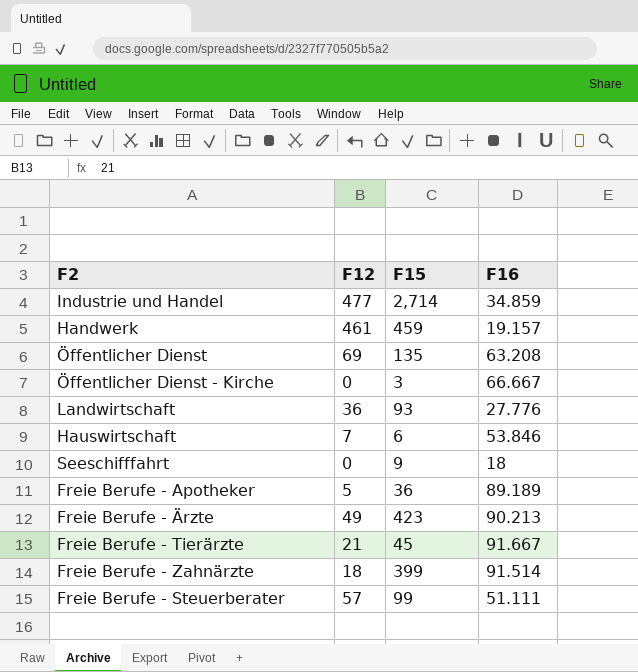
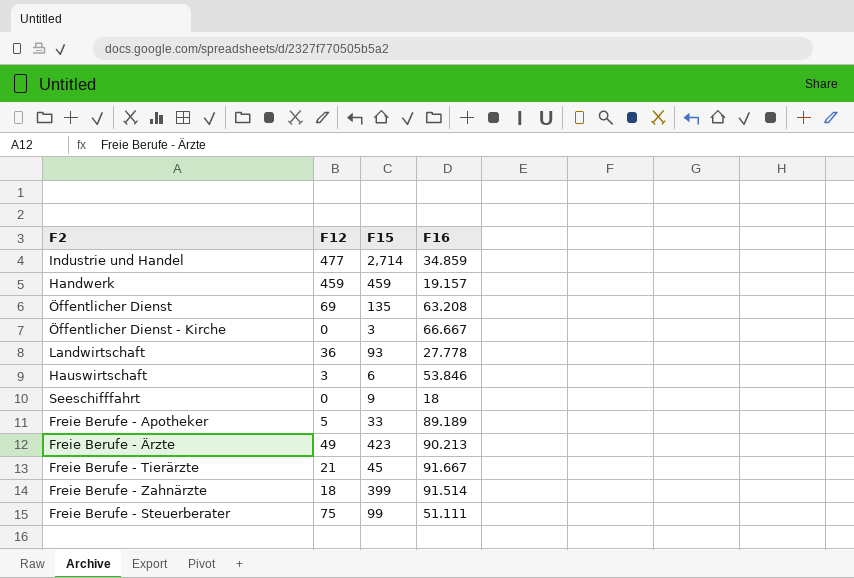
Handwerk | F12: 461 -> 459
Landwirtschaft | F16: 27.776 -> 27.778
Hauswirtschaft | F12: 7 -> 3
Freie Berufe - Apotheker | F15: 36 -> 33
Freie Berufe - Steuerberater | F12: 57 -> 75

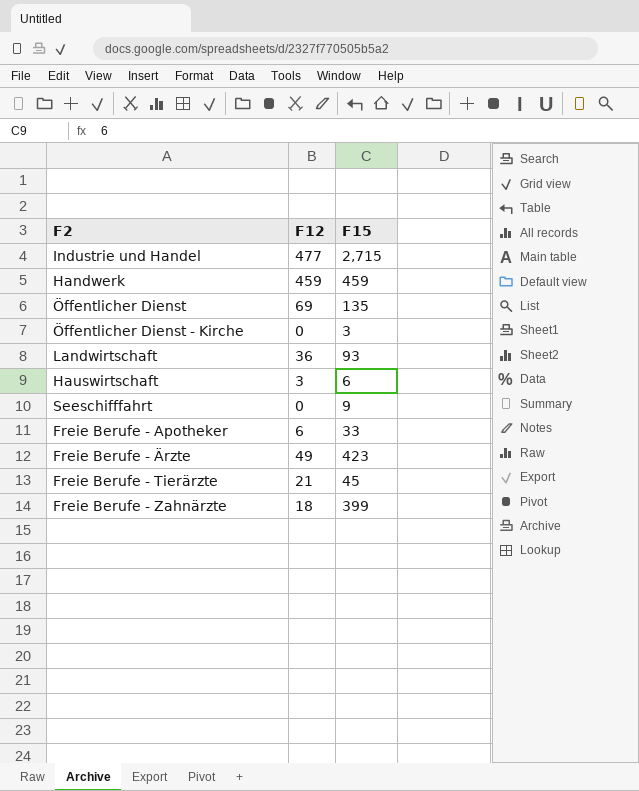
column F16 | position: 4 -> none
row Freie Berufe - Steuerberater: 75 | 99 | 51.111 -> none
Industrie und Handel | F15: 2,714 -> 2,715
Freie Berufe - Apotheker | F12: 5 -> 6

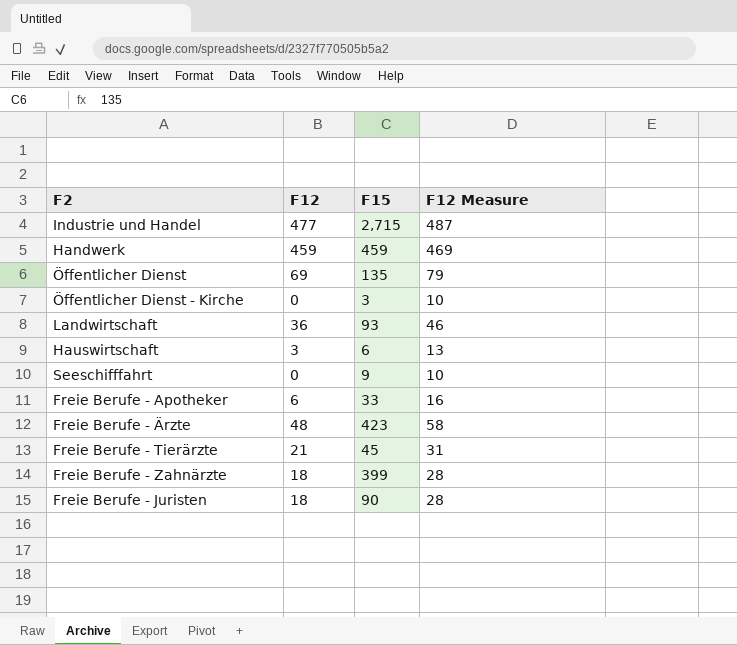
column F12 Measure | formula: none -> [F12] + 10
Freie Berufe - Ärzte | F12: 49 -> 48
row Freie Berufe - Juristen: none -> 18 | 90 | 28

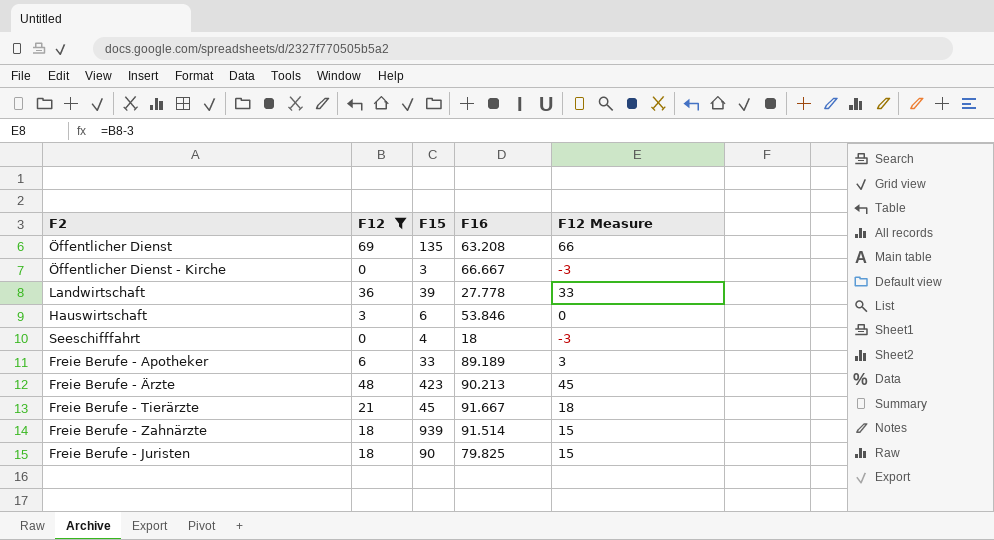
filter: none -> F12 <= 69
column F16 | position: none -> 4
column F12 Measure | formula: [F12] + 10 -> [F12] - 3
Landwirtschaft | F15: 93 -> 39
Seeschifffahrt | F15: 9 -> 4
Freie Berufe - Zahnärzte | F15: 399 -> 939

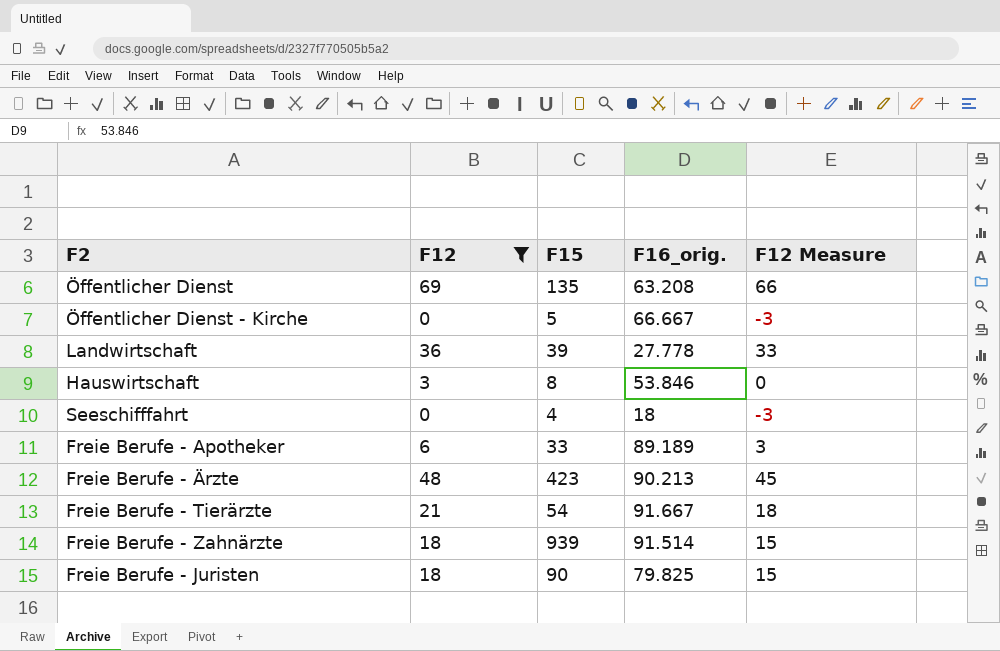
column name: F16 -> F16_orig.
Öffentlicher Dienst - Kirche | F15: 3 -> 5
Hauswirtschaft | F15: 6 -> 8
Freie Berufe - Tierärzte | F15: 45 -> 54

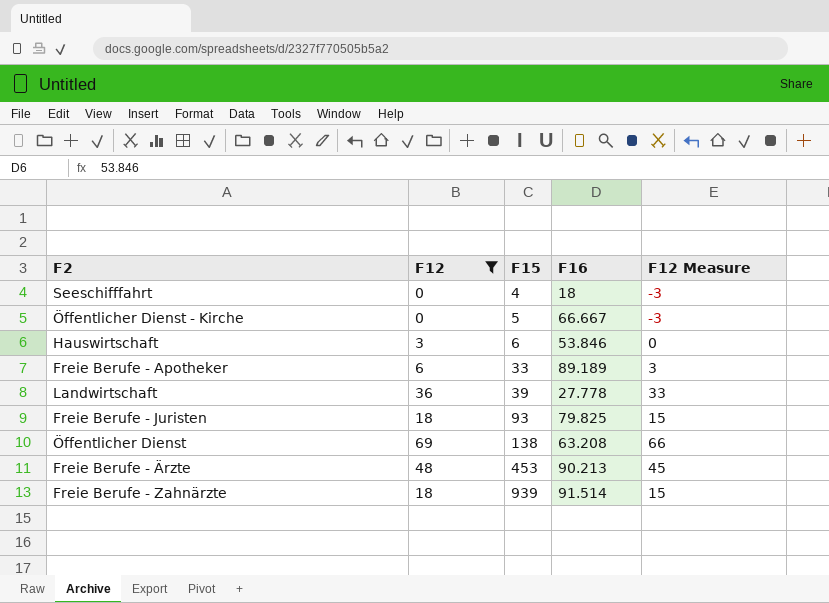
row order: none -> F15 ascending
column name: F16_orig. -> F16
row Freie Berufe - Tierärzte: 21 | 54 | 91.667 | 18 -> none
Hauswirtschaft | F15: 8 -> 6
Freie Berufe - Juristen | F15: 90 -> 93
Öffentlicher Dienst | F15: 135 -> 138
Freie Berufe - Ärzte | F15: 423 -> 453

